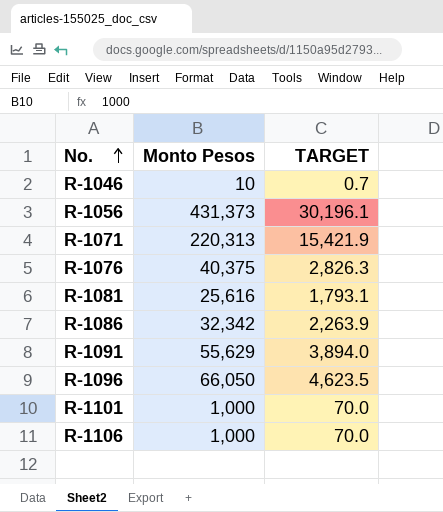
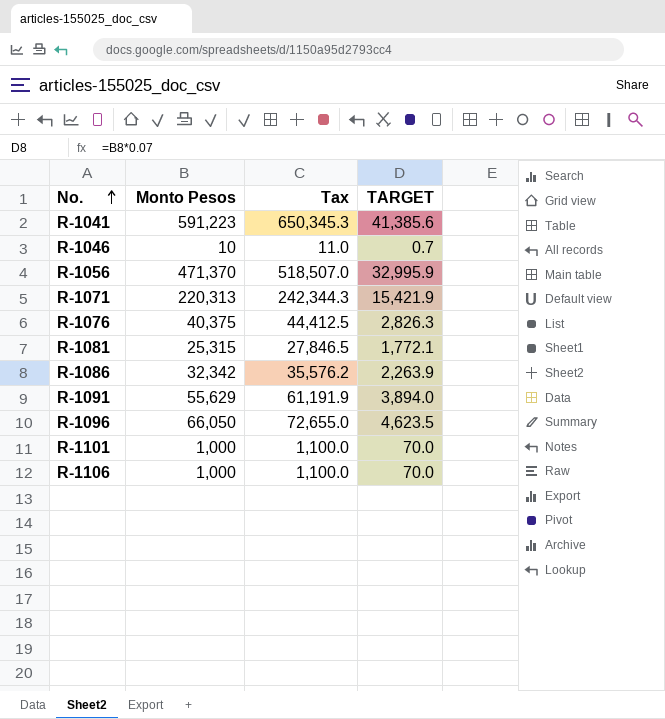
column Tax | formula: none -> [Monto Pesos] * 1.1
row R-1041: none -> 591,223 | 650,345.3 | 41,385.6
R-1056 | Monto Pesos: 431,373 -> 471,370
R-1056 | TARGET: 30,196.1 -> 32,995.9
R-1081 | Monto Pesos: 25,616 -> 25,315
R-1081 | TARGET: 1,793.1 -> 1,772.1

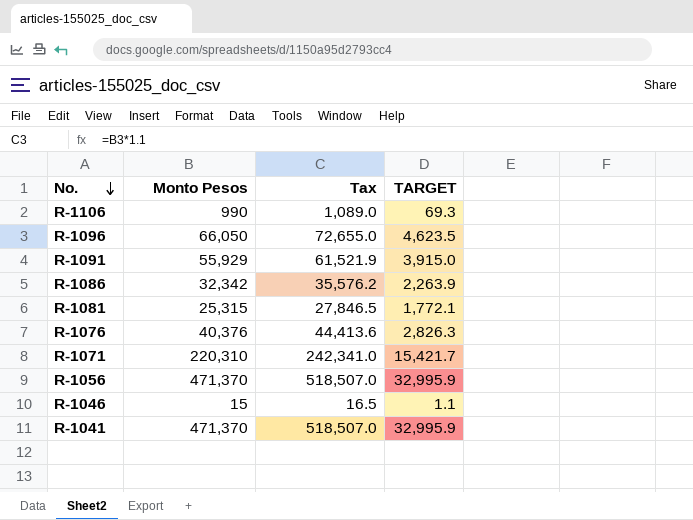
row order: No. ascending -> No. descending
row R-1101: 1,000 | 1,100.0 | 70.0 -> none
R-1106 | Monto Pesos: 1,000 -> 990
R-1106 | Tax: 1,100.0 -> 1,089.0
R-1106 | TARGET: 70.0 -> 69.3
R-1091 | Monto Pesos: 55,629 -> 55,929
R-1091 | Tax: 61,191.9 -> 61,521.9
R-1091 | TARGET: 3,894.0 -> 3,915.0
R-1076 | Monto Pesos: 40,375 -> 40,376
R-1076 | Tax: 44,412.5 -> 44,413.6
R-1071 | Monto Pesos: 220,313 -> 220,310
R-1071 | Tax: 242,344.3 -> 242,341.0
R-1071 | TARGET: 15,421.9 -> 15,421.7
R-1046 | Monto Pesos: 10 -> 15
R-1046 | Tax: 11.0 -> 16.5
R-1046 | TARGET: 0.7 -> 1.1
R-1041 | Monto Pesos: 591,223 -> 471,370
R-1041 | Tax: 650,345.3 -> 518,507.0
R-1041 | TARGET: 41,385.6 -> 32,995.9

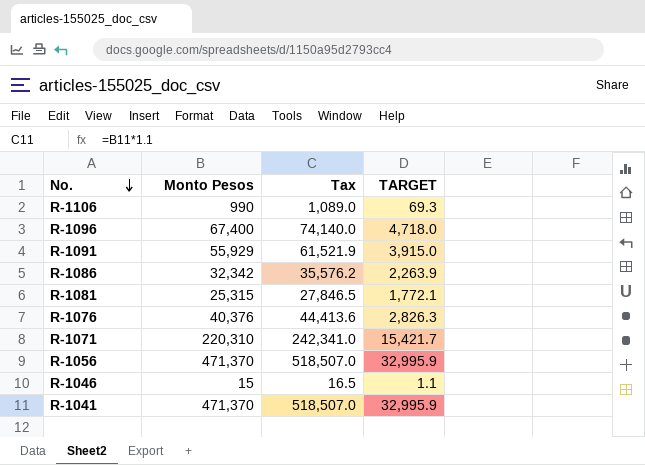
R-1096 | Monto Pesos: 66,050 -> 67,400
R-1096 | Tax: 72,655.0 -> 74,140.0
R-1096 | TARGET: 4,623.5 -> 4,718.0

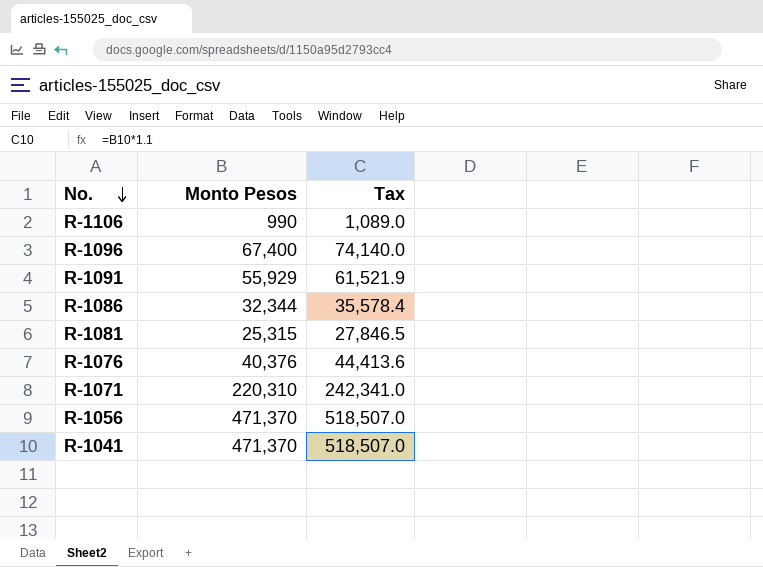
column TARGET | formula: [Monto Pesos] * 0.07 -> none
row R-1046: 15 | 16.5 | 1.1 -> none
R-1086 | Monto Pesos: 32,342 -> 32,344
R-1086 | Tax: 35,576.2 -> 35,578.4

